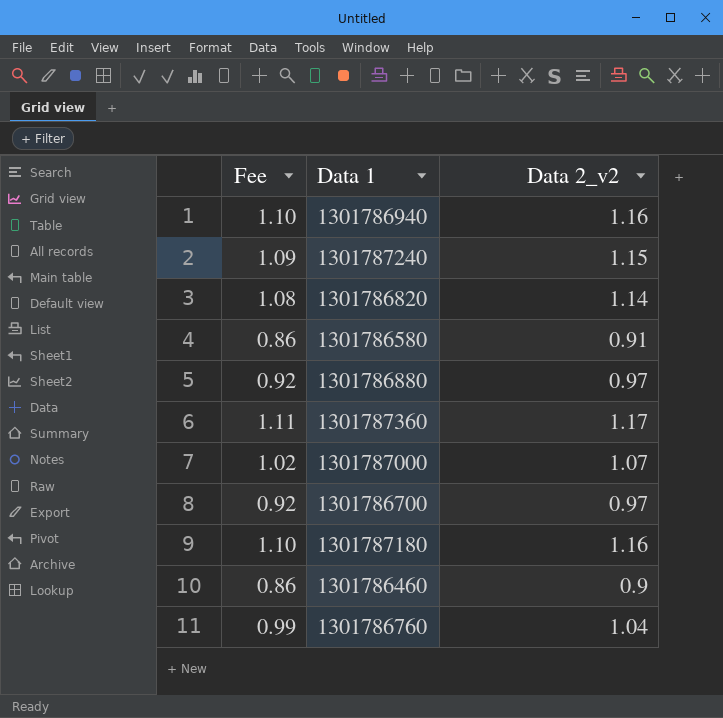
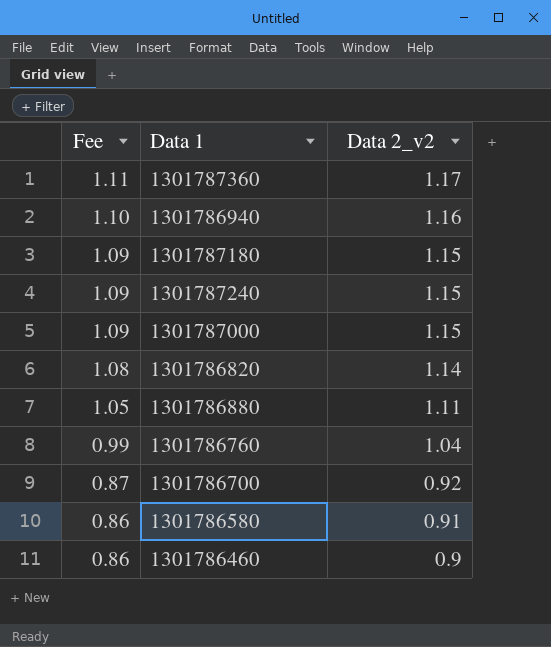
row order: none -> Fee descending
1301787180 | Fee: 1.10 -> 1.09
1301787180 | Data 2_v2: 1.16 -> 1.15
1301787000 | Fee: 1.02 -> 1.09
1301787000 | Data 2_v2: 1.07 -> 1.15
1301786880 | Fee: 0.92 -> 1.05
1301786880 | Data 2_v2: 0.97 -> 1.11
1301786700 | Fee: 0.92 -> 0.87
1301786700 | Data 2_v2: 0.97 -> 0.92

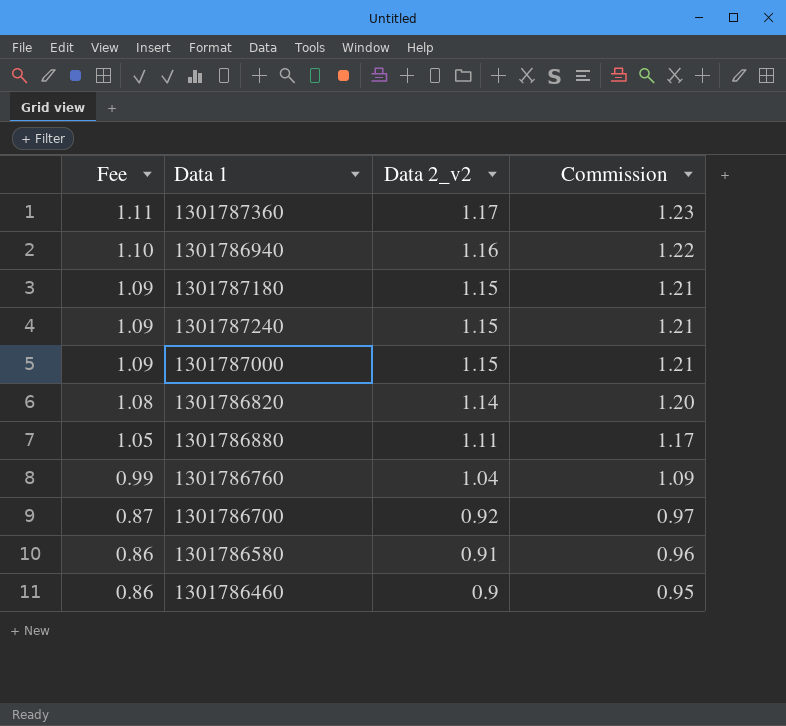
column Commission | formula: none -> [Data 2_v2] * 1.05

